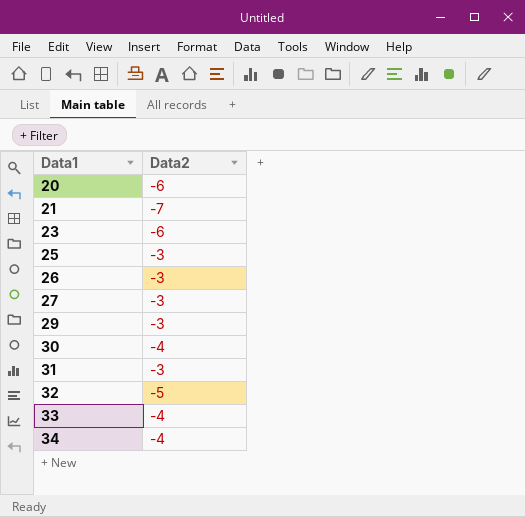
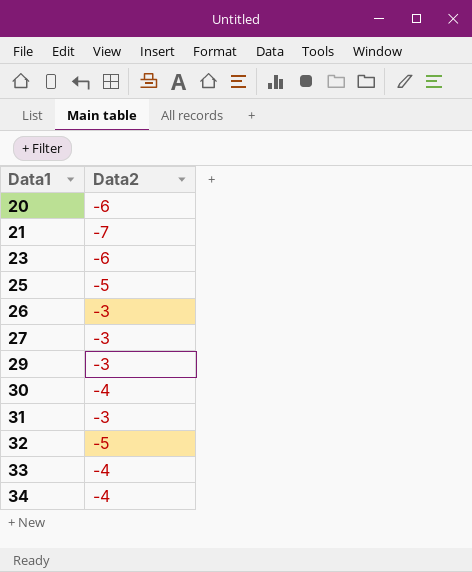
25 | Data2: -3 -> -5

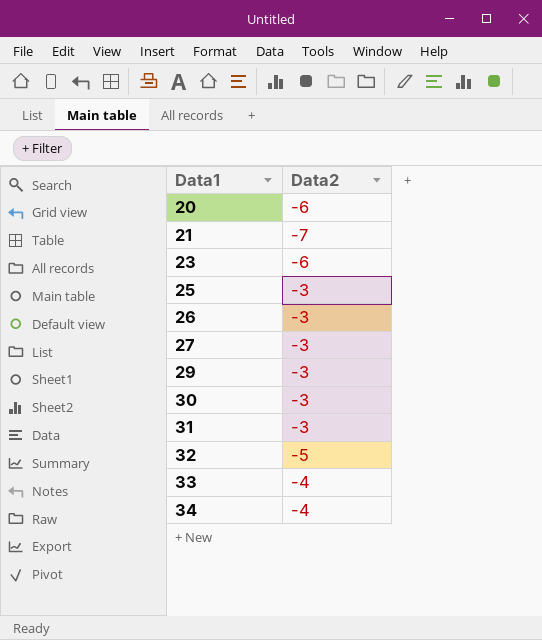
25 | Data2: -5 -> -3
30 | Data2: -4 -> -3

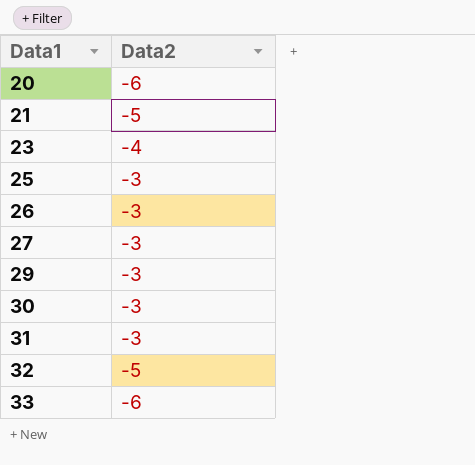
row 34: -4 -> none
21 | Data2: -7 -> -5
23 | Data2: -6 -> -4
33 | Data2: -4 -> -6

